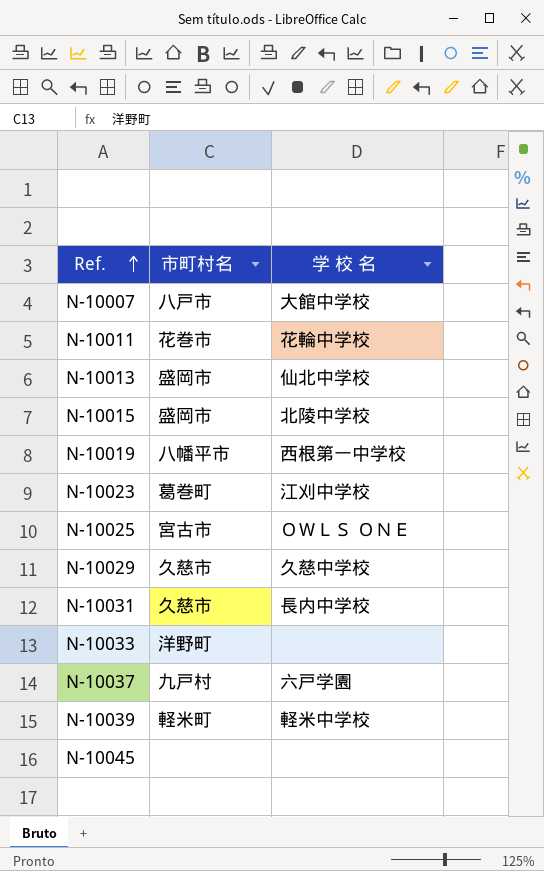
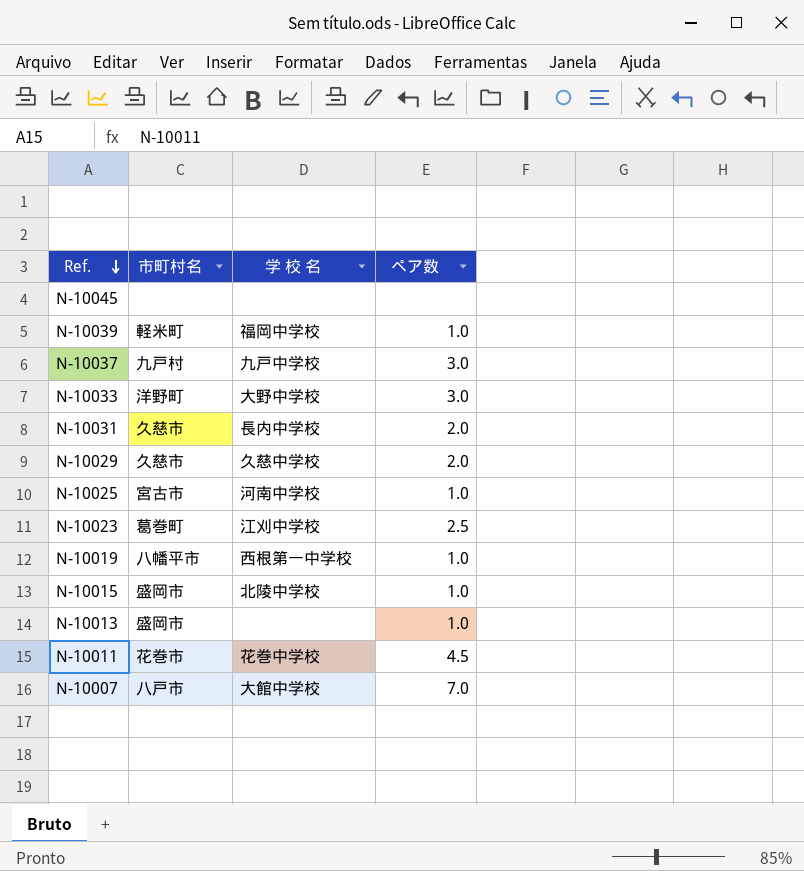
row order: Ref. ascending -> Ref. descending
column ペア数 | position: none -> 4
N-10039 | 学 校 名: 軽米中学校 -> 福岡中学校
N-10037 | 学 校 名: 六戸学園 -> 九戸中学校
N-10033 | 学 校 名: none -> 大野中学校
N-10025 | 学 校 名: ＯＷＬＳ ＯＮＥ -> 河南中学校
N-10013 | 学 校 名: 仙北中学校 -> none
N-10011 | 学 校 名: 花輪中学校 -> 花巻中学校

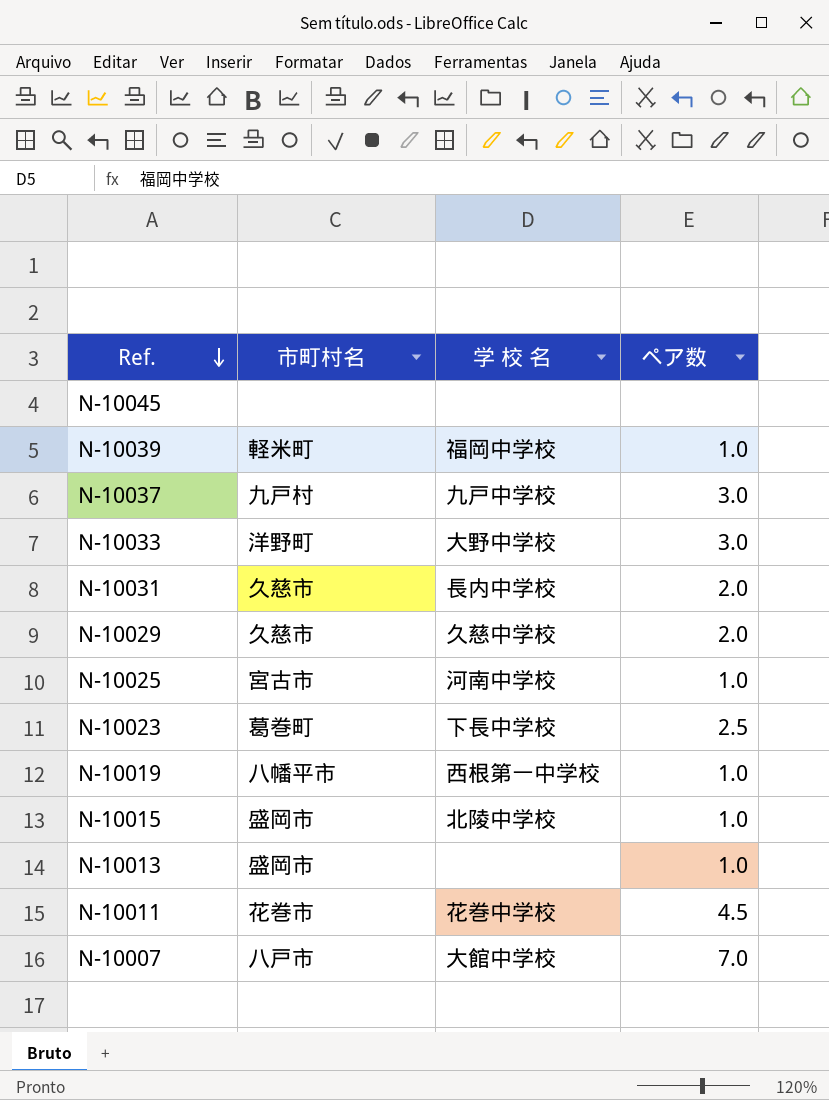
N-10023 | 学 校 名: 江刈中学校 -> 下長中学校

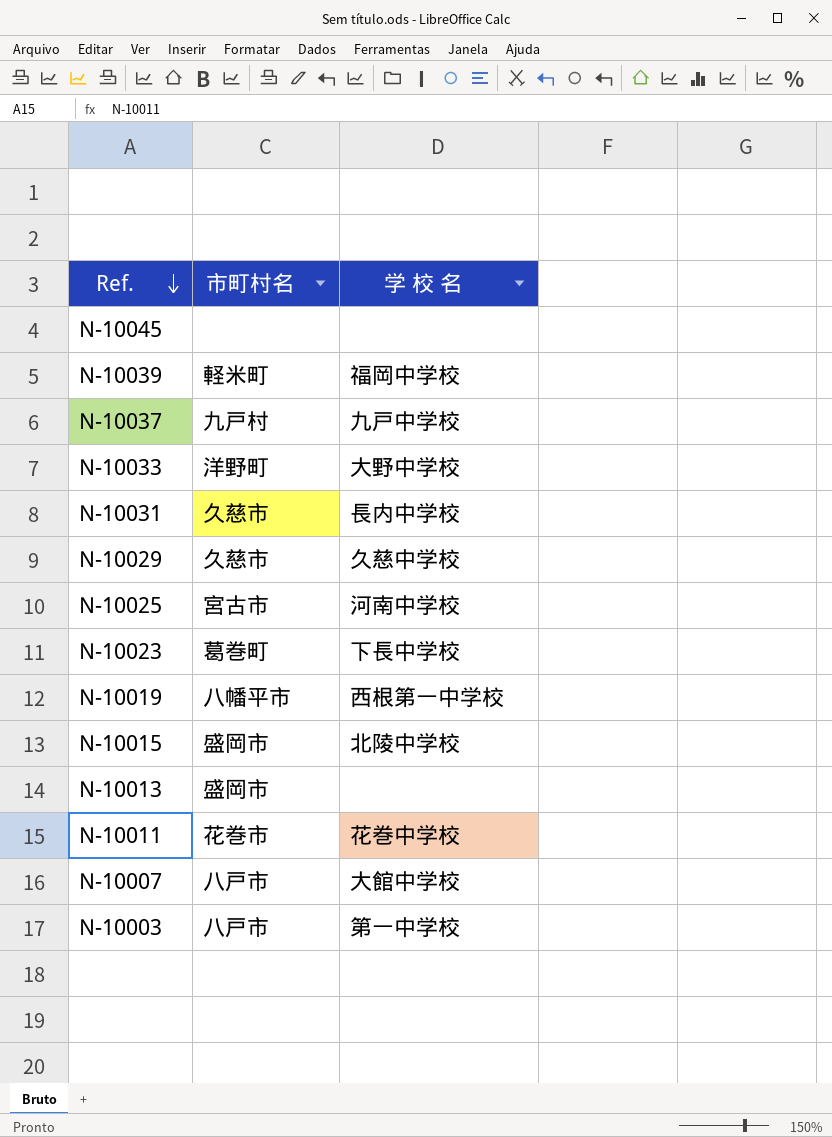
column ペア数 | position: 4 -> none
row N-10003: none -> 八戸市 | 第一中学校

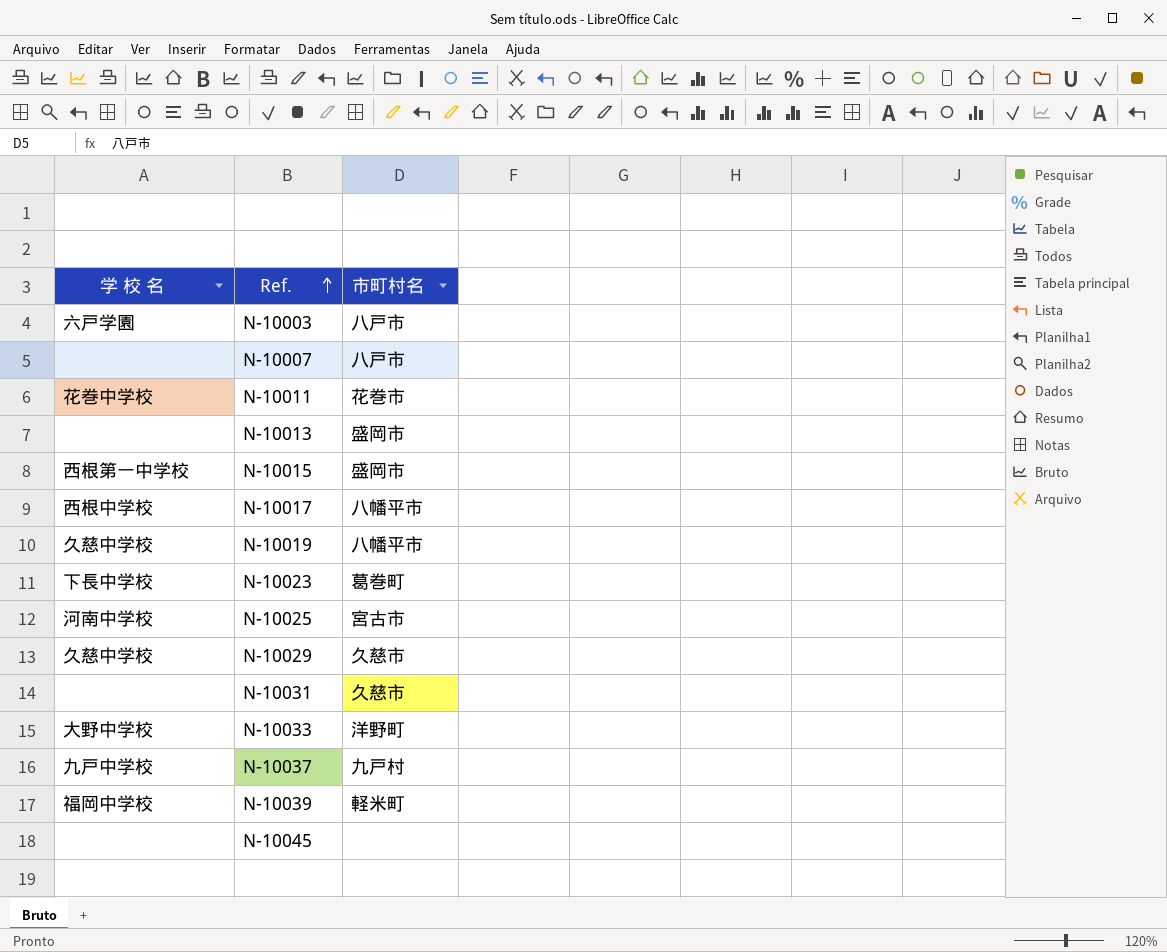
row order: Ref. descending -> Ref. ascending
column 学 校 名 | position: 3 -> 1
N-10003 | 学 校 名: 第一中学校 -> 六戸学園
N-10007 | 学 校 名: 大館中学校 -> none
N-10015 | 学 校 名: 北陵中学校 -> 西根第一中学校
row N-10017: none -> 西根中学校 | 八幡平市
N-10019 | 学 校 名: 西根第一中学校 -> 久慈中学校
N-10031 | 学 校 名: 長内中学校 -> none

